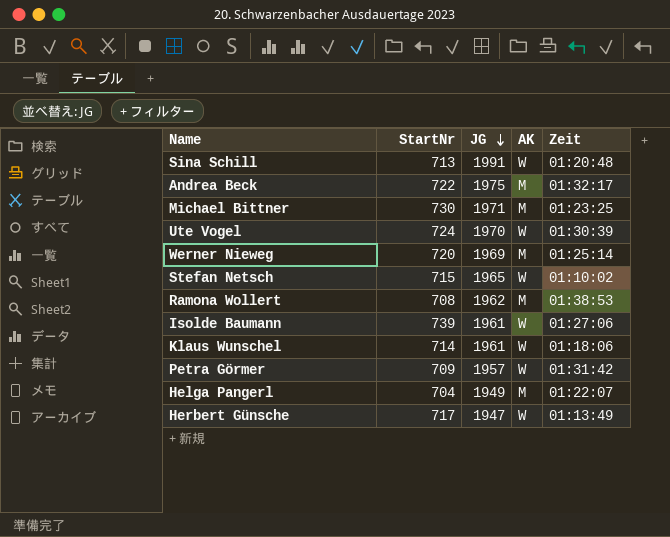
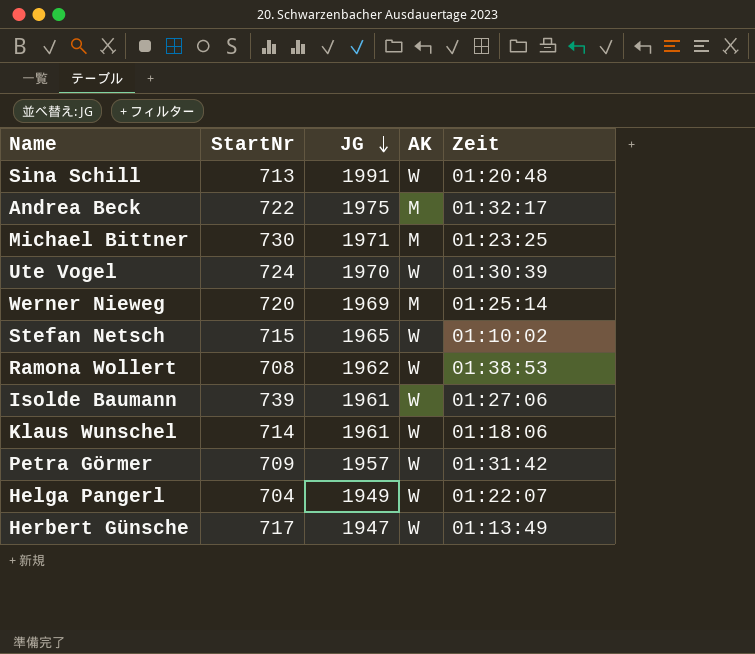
Ramona Wollert | AK: M -> W
Helga Pangerl | AK: M -> W

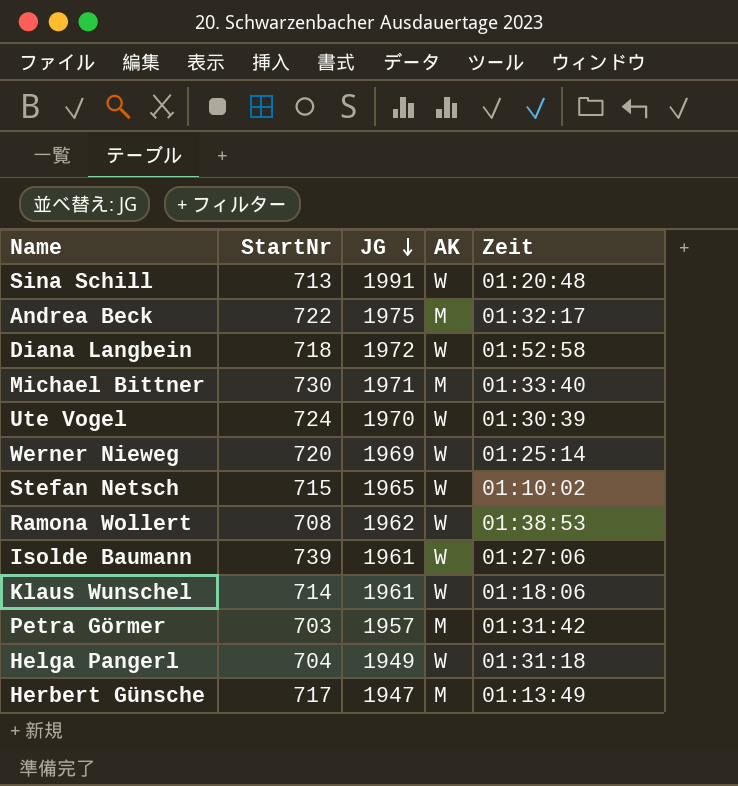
row Diana Langbein: none -> 718 | 1972 | W | 01:52:58
Michael Bittner | Zeit: 01:23:25 -> 01:33:40
Werner Nieweg | AK: M -> W
Petra Görmer | StartNr: 709 -> 703
Petra Görmer | AK: W -> M
Helga Pangerl | Zeit: 01:22:07 -> 01:31:18
Herbert Günsche | AK: W -> M

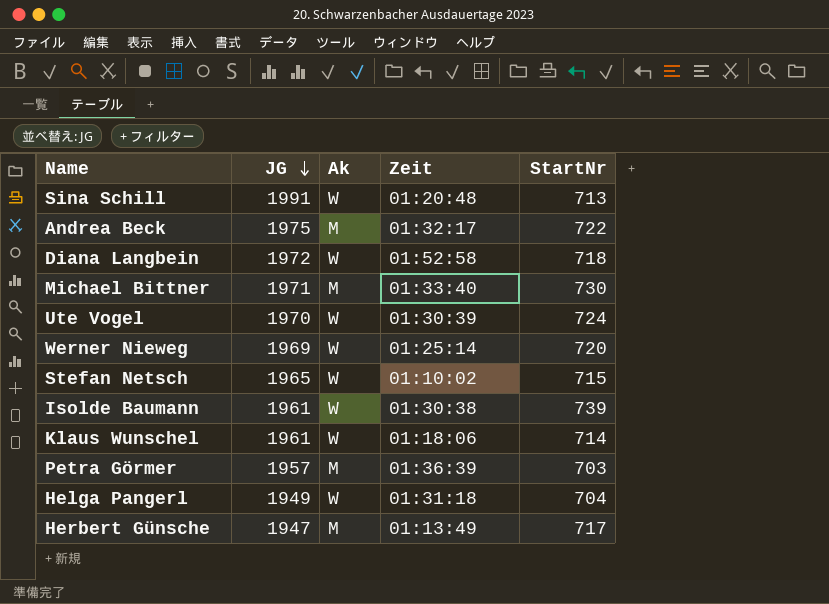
column name: AK -> Ak
column StartNr | position: 2 -> 5
row Ramona Wollert: 708 | 1962 | W | 01:38:53 -> none
Isolde Baumann | Zeit: 01:27:06 -> 01:30:38
Petra Görmer | Zeit: 01:31:42 -> 01:36:39

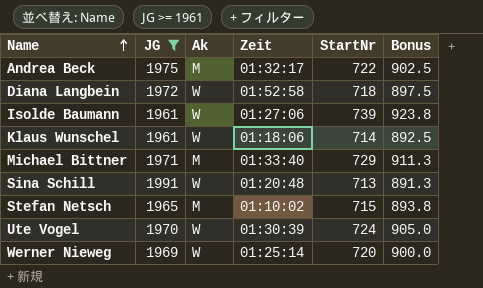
filter: none -> JG >= 1961
row order: JG descending -> Name ascending
column Bonus | formula: none -> [StartNr] * 1.25
Isolde Baumann | Zeit: 01:30:38 -> 01:27:06
Michael Bittner | StartNr: 730 -> 729
Stefan Netsch | Ak: W -> M

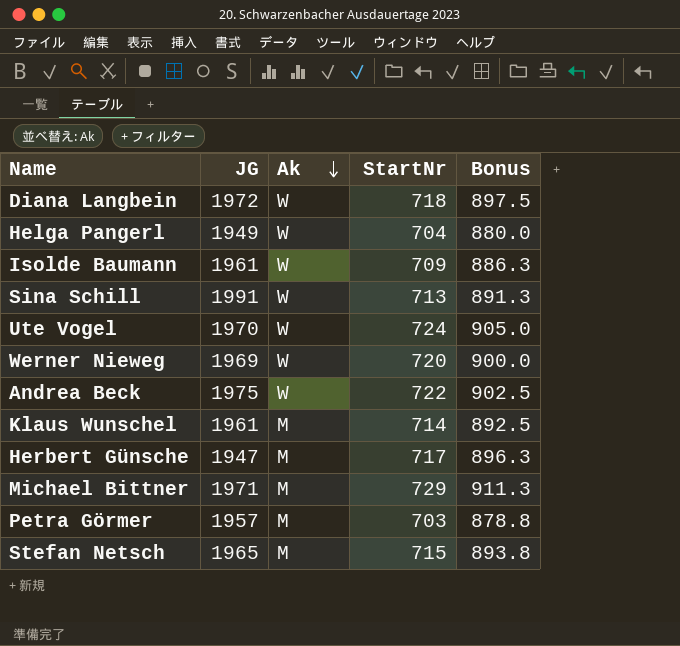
filter: JG >= 1961 -> none
row order: Name ascending -> Ak descending
column Zeit | position: 4 -> none
Isolde Baumann | StartNr: 739 -> 709
Isolde Baumann | Bonus: 923.8 -> 886.3
Andrea Beck | Ak: M -> W
Klaus Wunschel | Ak: W -> M

